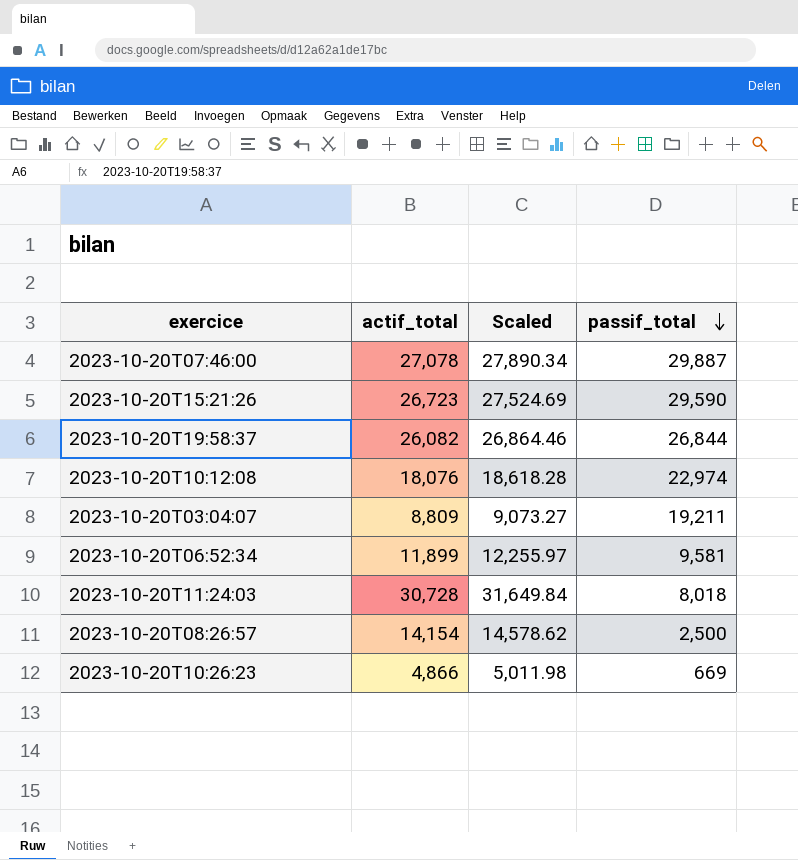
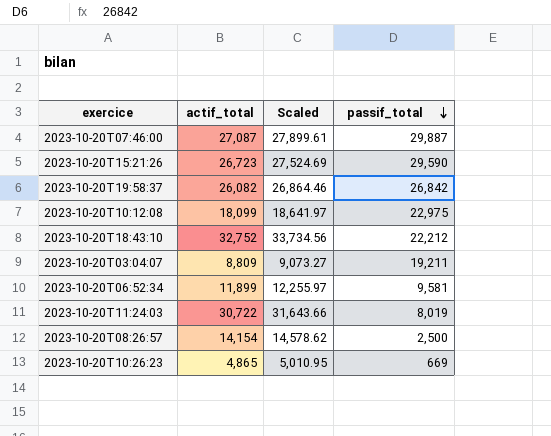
2023-10-20T07:46:00 | actif_total: 27,078 -> 27,087
2023-10-20T07:46:00 | Scaled: 27,890.34 -> 27,899.61
2023-10-20T19:58:37 | passif_total: 26,844 -> 26,842
2023-10-20T10:12:08 | actif_total: 18,076 -> 18,099
2023-10-20T10:12:08 | Scaled: 18,618.28 -> 18,641.97
2023-10-20T10:12:08 | passif_total: 22,974 -> 22,975
row 2023-10-20T18:43:10: none -> 32,752 | 33,734.56 | 22,212
2023-10-20T11:24:03 | actif_total: 30,728 -> 30,722
2023-10-20T11:24:03 | Scaled: 31,649.84 -> 31,643.66
2023-10-20T11:24:03 | passif_total: 8,018 -> 8,019
2023-10-20T10:26:23 | actif_total: 4,866 -> 4,865
2023-10-20T10:26:23 | Scaled: 5,011.98 -> 5,010.95

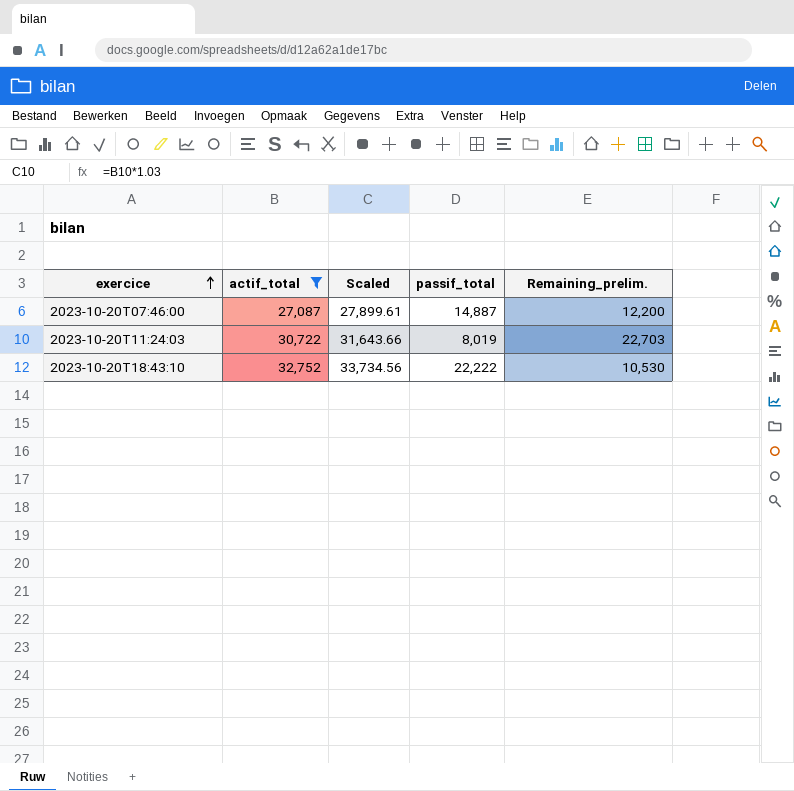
filter: none -> actif_total >= 27,087
row order: passif_total descending -> exercice ascending
column Remaining_prelim. | formula: none -> [actif_total] - [passif_total]
2023-10-20T07:46:00 | passif_total: 29,887 -> 14,887
2023-10-20T18:43:10 | passif_total: 22,212 -> 22,222

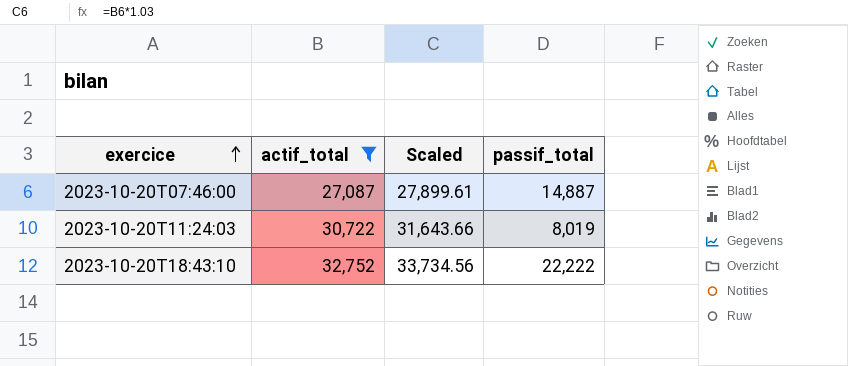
column Remaining_prelim. | formula: [actif_total] - [passif_total] -> none

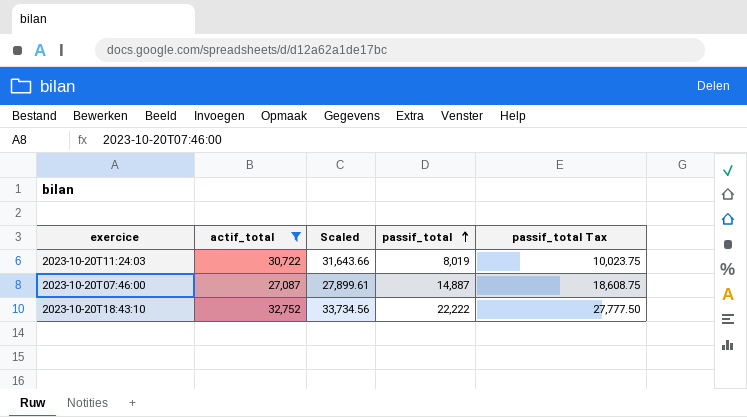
row order: exercice ascending -> passif_total ascending
column passif_total Tax | formula: none -> [passif_total] * 1.25

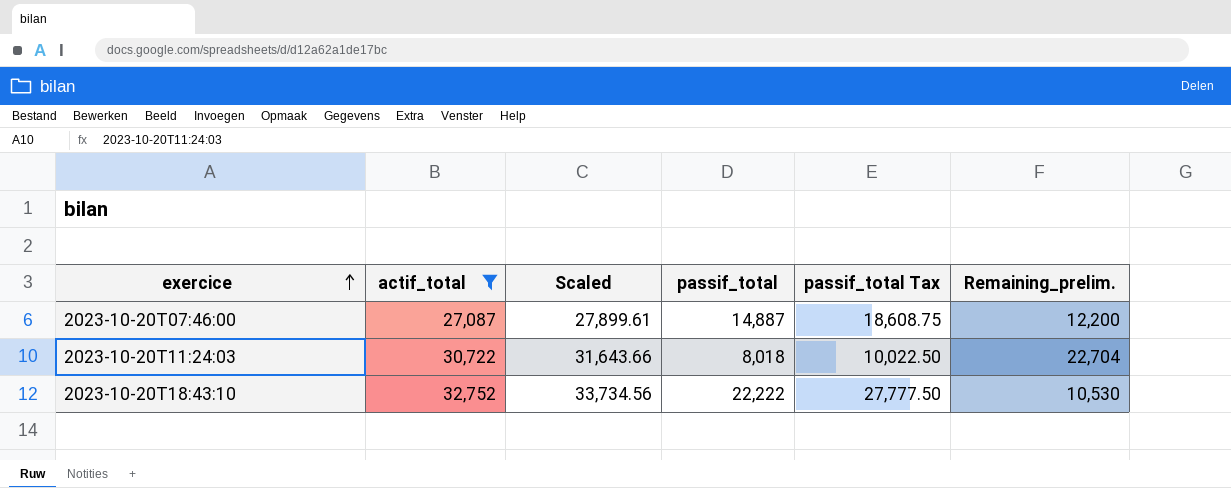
row order: passif_total ascending -> exercice ascending
column Remaining_prelim. | formula: none -> [actif_total] - [passif_total]
2023-10-20T11:24:03 | passif_total: 8,019 -> 8,018
2023-10-20T11:24:03 | passif_total Tax: 10,023.75 -> 10,022.50

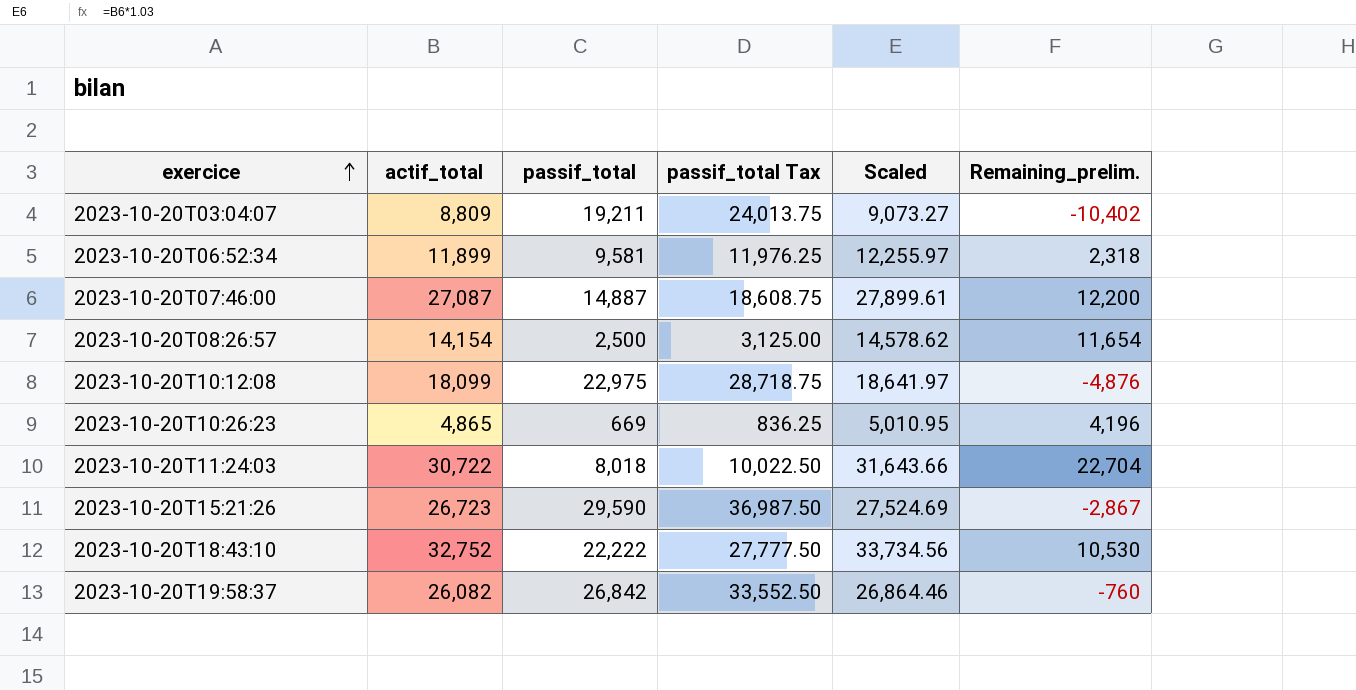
filter: actif_total >= 27,087 -> none
column Scaled | position: 3 -> 5

